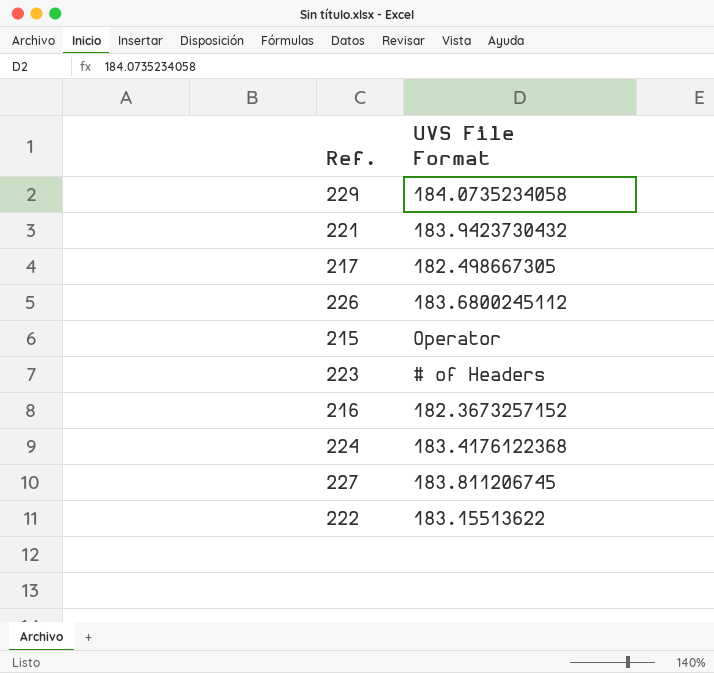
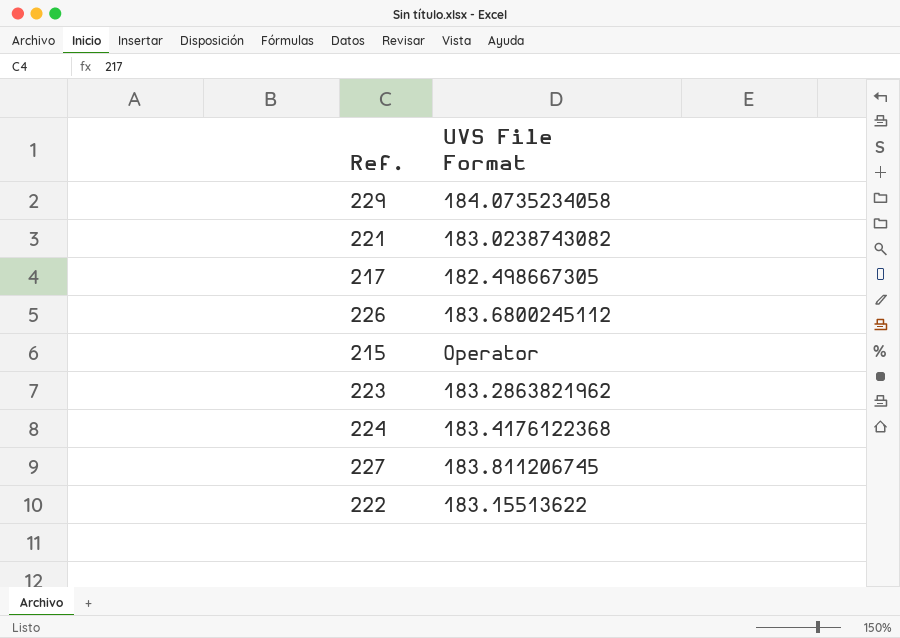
row 216: 182.3673257152 -> none
221 | UVS File Format: 183.9423730432 -> 183.0238743082
223 | UVS File Format: # of Headers -> 183.2863821962

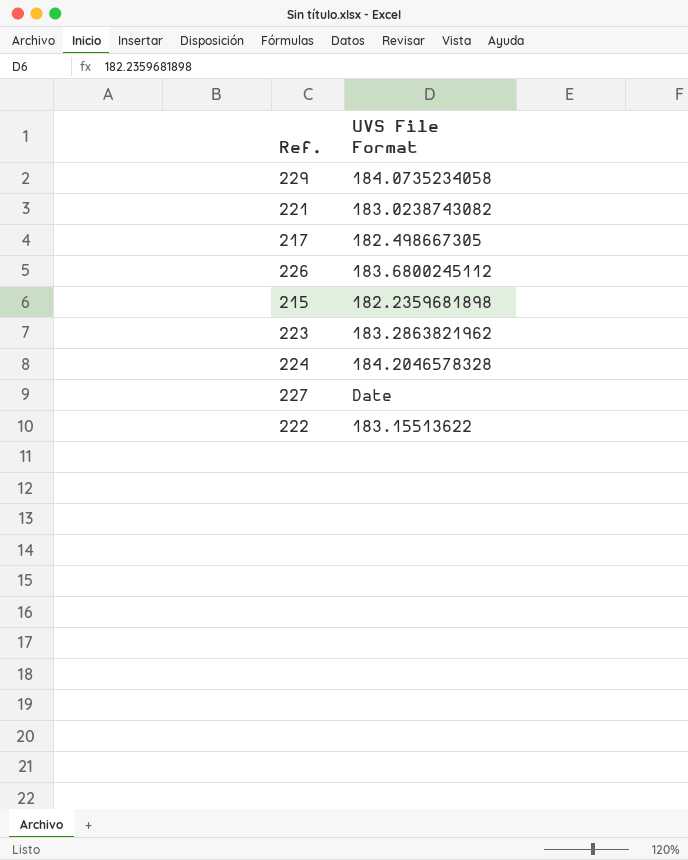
215 | UVS File Format: Operator -> 182.2359681898
224 | UVS File Format: 183.4176122368 -> 184.2046578328
227 | UVS File Format: 183.811206745 -> Date

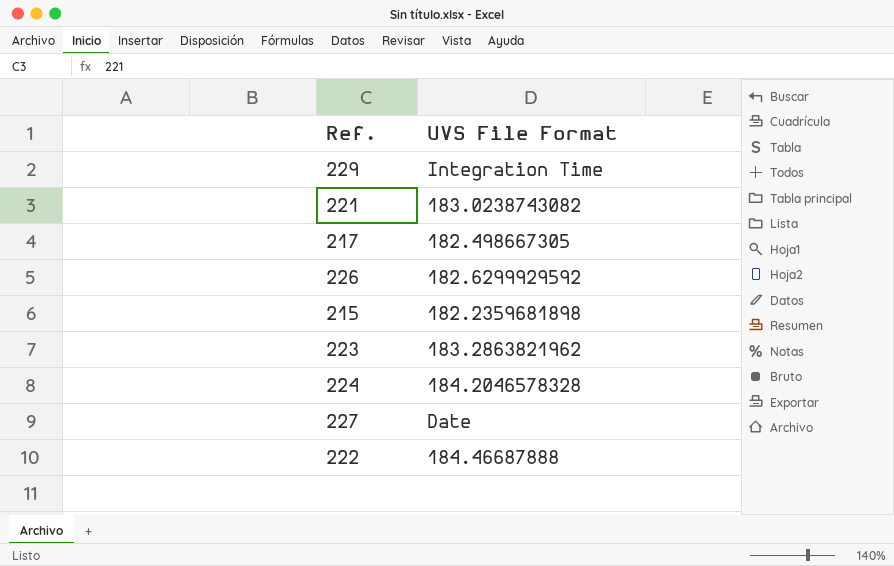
229 | UVS File Format: 184.0735234058 -> Integration Time
226 | UVS File Format: 183.6800245112 -> 182.6299929592
222 | UVS File Format: 183.15513622 -> 184.46687888

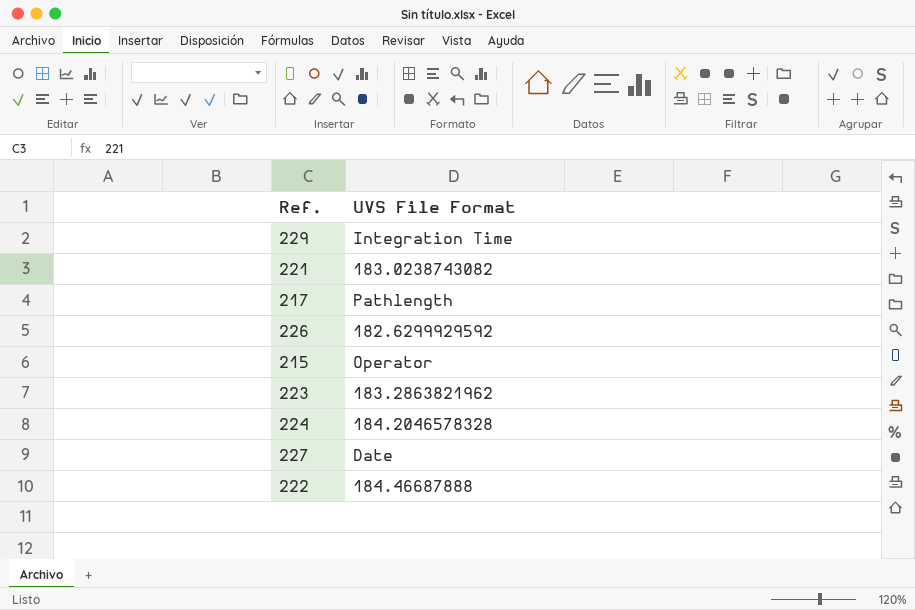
217 | UVS File Format: 182.498667305 -> Pathlength
215 | UVS File Format: 182.2359681898 -> Operator

